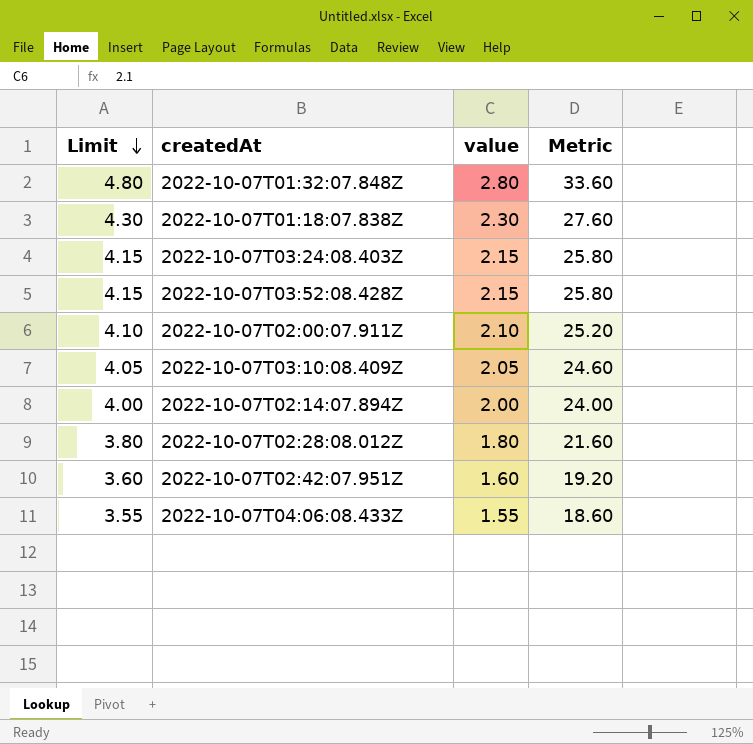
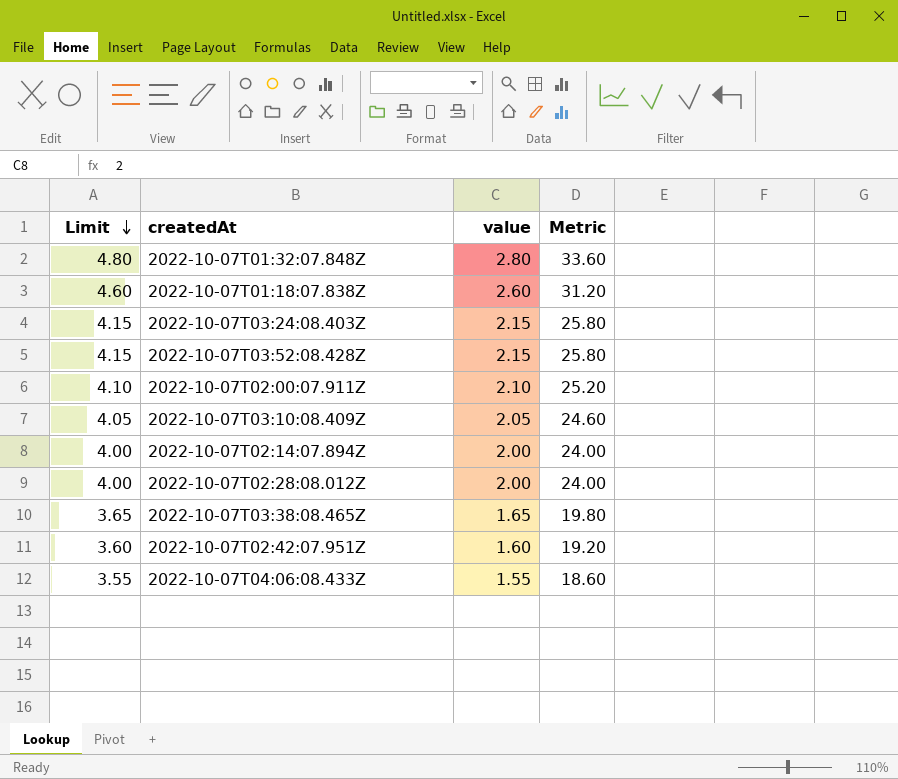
2022-10-07T01:18:07.838Z | Limit: 4.30 -> 4.60
2022-10-07T01:18:07.838Z | value: 2.30 -> 2.60
2022-10-07T01:18:07.838Z | Metric: 27.60 -> 31.20
2022-10-07T02:28:08.012Z | Limit: 3.80 -> 4.00
2022-10-07T02:28:08.012Z | value: 1.80 -> 2.00
2022-10-07T02:28:08.012Z | Metric: 21.60 -> 24.00
row 2022-10-07T03:38:08.465Z: none -> 3.65 | 1.65 | 19.80

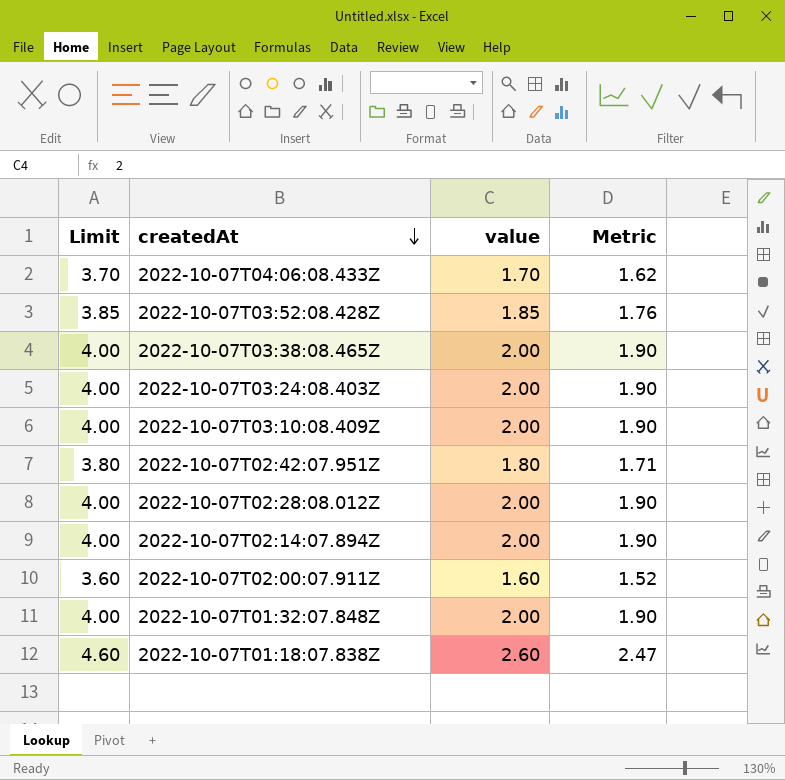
row order: Limit descending -> createdAt descending
column Metric | formula: [value] * 12 -> [value] * 0.95
2022-10-07T04:06:08.433Z | Limit: 3.55 -> 3.70
2022-10-07T04:06:08.433Z | value: 1.55 -> 1.70
2022-10-07T03:52:08.428Z | Limit: 4.15 -> 3.85
2022-10-07T03:52:08.428Z | value: 2.15 -> 1.85
2022-10-07T03:38:08.465Z | Limit: 3.65 -> 4.00
2022-10-07T03:38:08.465Z | value: 1.65 -> 2.00
2022-10-07T03:24:08.403Z | Limit: 4.15 -> 4.00
2022-10-07T03:24:08.403Z | value: 2.15 -> 2.00
2022-10-07T03:10:08.409Z | Limit: 4.05 -> 4.00
2022-10-07T03:10:08.409Z | value: 2.05 -> 2.00
2022-10-07T02:42:07.951Z | Limit: 3.60 -> 3.80
2022-10-07T02:42:07.951Z | value: 1.60 -> 1.80
2022-10-07T02:00:07.911Z | Limit: 4.10 -> 3.60
2022-10-07T02:00:07.911Z | value: 2.10 -> 1.60
2022-10-07T01:32:07.848Z | Limit: 4.80 -> 4.00
2022-10-07T01:32:07.848Z | value: 2.80 -> 2.00

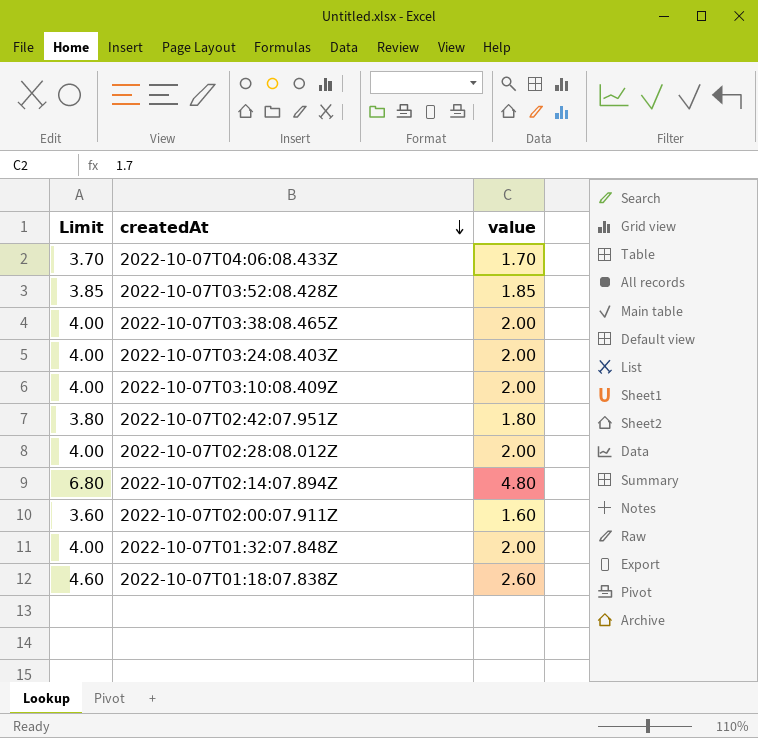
column Metric | formula: [value] * 0.95 -> none
2022-10-07T02:14:07.894Z | Limit: 4.00 -> 6.80
2022-10-07T02:14:07.894Z | value: 2.00 -> 4.80

